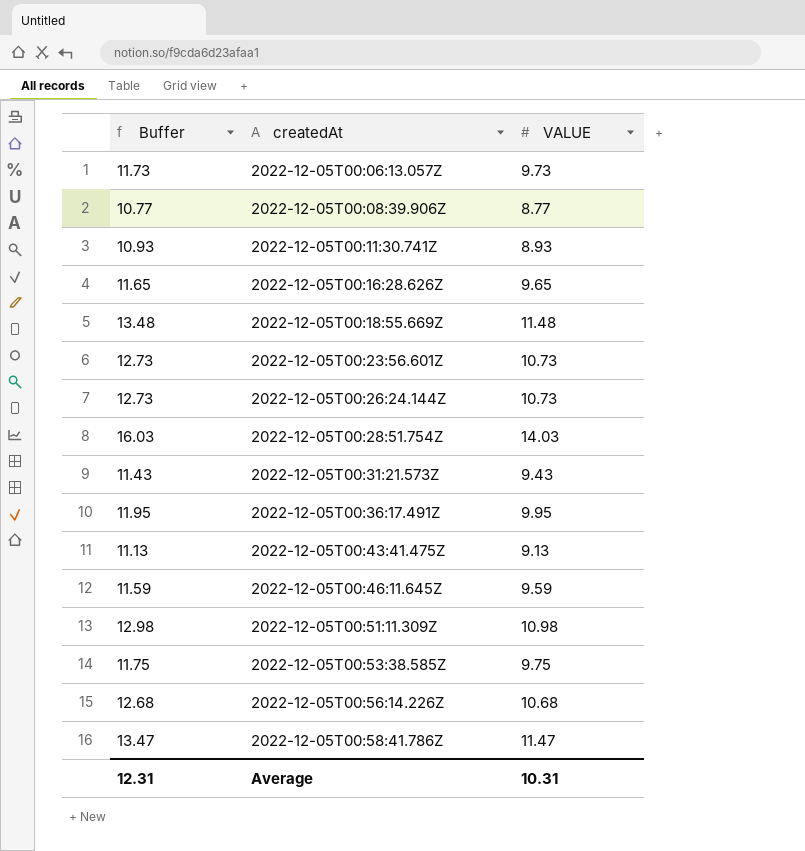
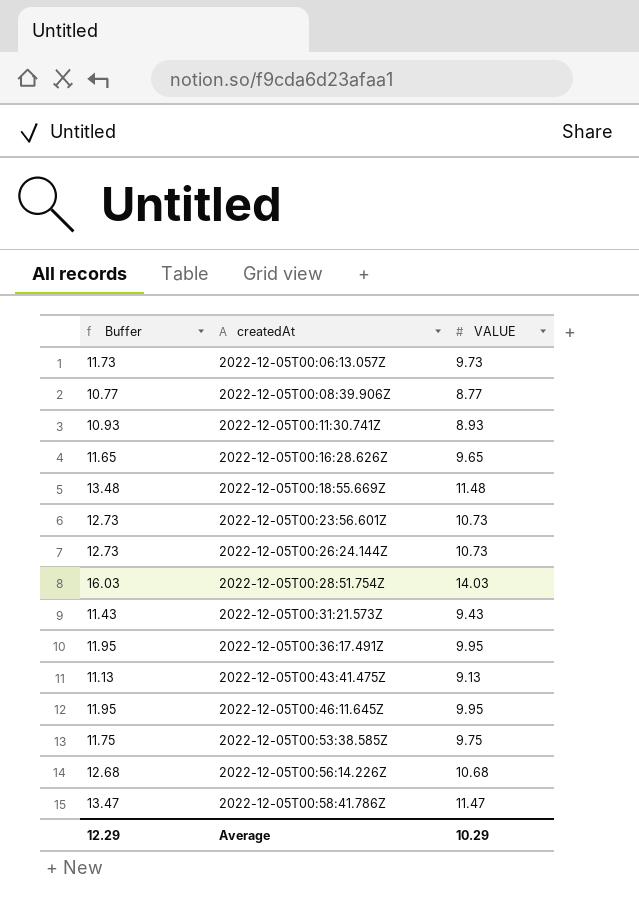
row 2022-12-05T00:51:11.309Z: 12.98 | 10.98 -> none
2022-12-05T00:46:11.645Z | Buffer: 11.59 -> 11.95
2022-12-05T00:46:11.645Z | VALUE: 9.59 -> 9.95
Average | Buffer: 12.31 -> 12.29
Average | VALUE: 10.31 -> 10.29

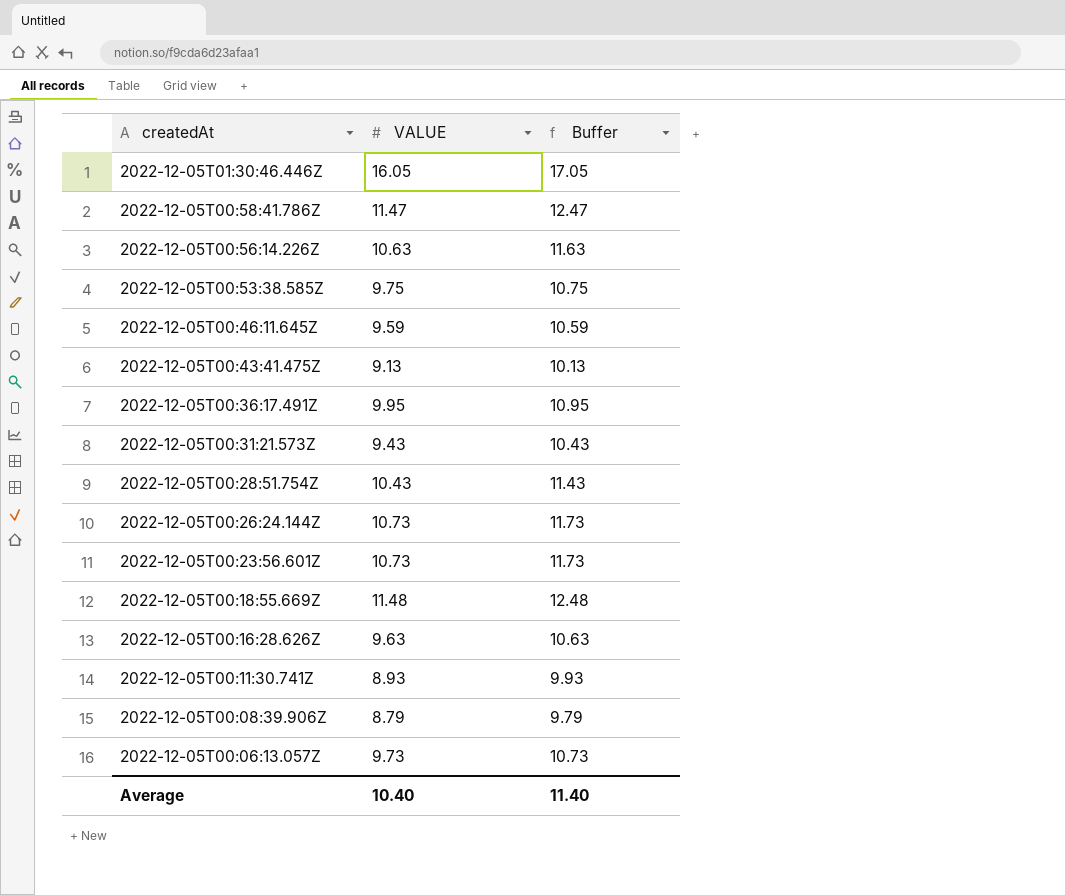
row order: createdAt ascending -> createdAt descending
column Buffer | formula: [VALUE] + 2 -> [VALUE] + 1
column Buffer | position: 1 -> 3
row 2022-12-05T01:30:46.446Z: none -> 16.05 | 17.05
2022-12-05T00:56:14.226Z | VALUE: 10.68 -> 10.63
2022-12-05T00:46:11.645Z | VALUE: 9.95 -> 9.59
2022-12-05T00:28:51.754Z | VALUE: 14.03 -> 10.43
2022-12-05T00:16:28.626Z | VALUE: 9.65 -> 9.63
2022-12-05T00:08:39.906Z | VALUE: 8.77 -> 8.79
Average | VALUE: 10.29 -> 10.40
Average | Buffer: 12.29 -> 11.40

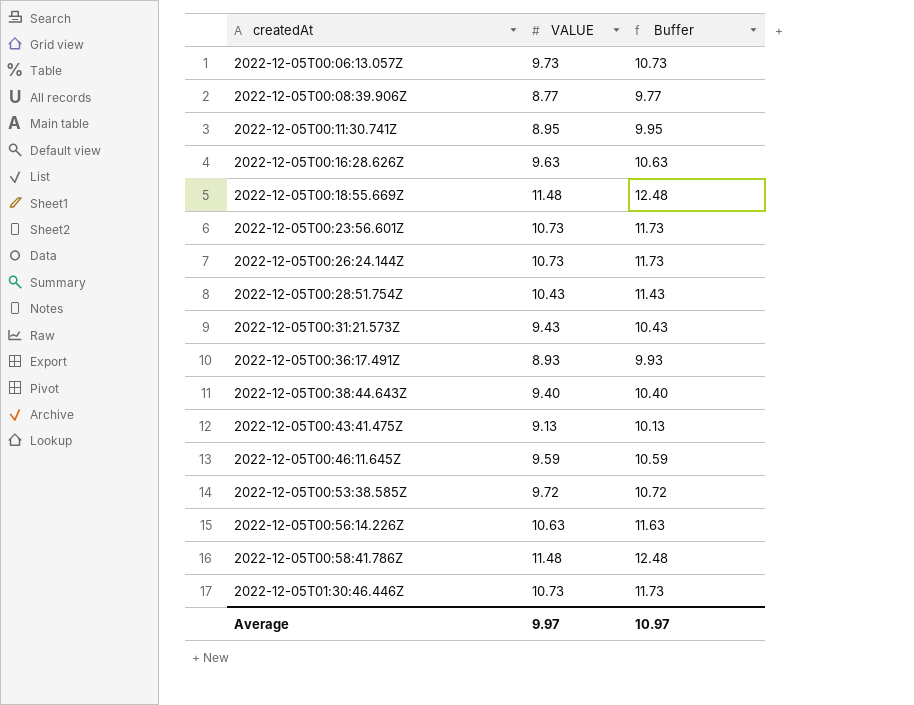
row order: createdAt descending -> createdAt ascending
2022-12-05T00:08:39.906Z | VALUE: 8.79 -> 8.77
2022-12-05T00:08:39.906Z | Buffer: 9.79 -> 9.77
2022-12-05T00:11:30.741Z | VALUE: 8.93 -> 8.95
2022-12-05T00:11:30.741Z | Buffer: 9.93 -> 9.95
2022-12-05T00:36:17.491Z | VALUE: 9.95 -> 8.93
2022-12-05T00:36:17.491Z | Buffer: 10.95 -> 9.93
row 2022-12-05T00:38:44.643Z: none -> 9.40 | 10.40
2022-12-05T00:53:38.585Z | VALUE: 9.75 -> 9.72
2022-12-05T00:53:38.585Z | Buffer: 10.75 -> 10.72
2022-12-05T00:58:41.786Z | VALUE: 11.47 -> 11.48
2022-12-05T00:58:41.786Z | Buffer: 12.47 -> 12.48
2022-12-05T01:30:46.446Z | VALUE: 16.05 -> 10.73
2022-12-05T01:30:46.446Z | Buffer: 17.05 -> 11.73
Average | VALUE: 10.40 -> 9.97
Average | Buffer: 11.40 -> 10.97

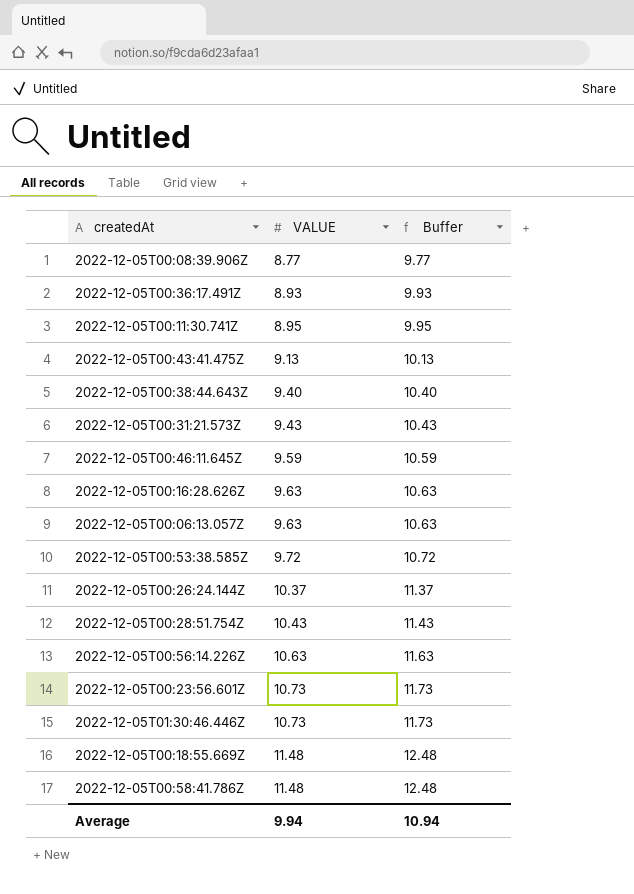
row order: createdAt ascending -> VALUE ascending
2022-12-05T00:06:13.057Z | VALUE: 9.73 -> 9.63
2022-12-05T00:06:13.057Z | Buffer: 10.73 -> 10.63
2022-12-05T00:26:24.144Z | VALUE: 10.73 -> 10.37
2022-12-05T00:26:24.144Z | Buffer: 11.73 -> 11.37
Average | VALUE: 9.97 -> 9.94
Average | Buffer: 10.97 -> 10.94

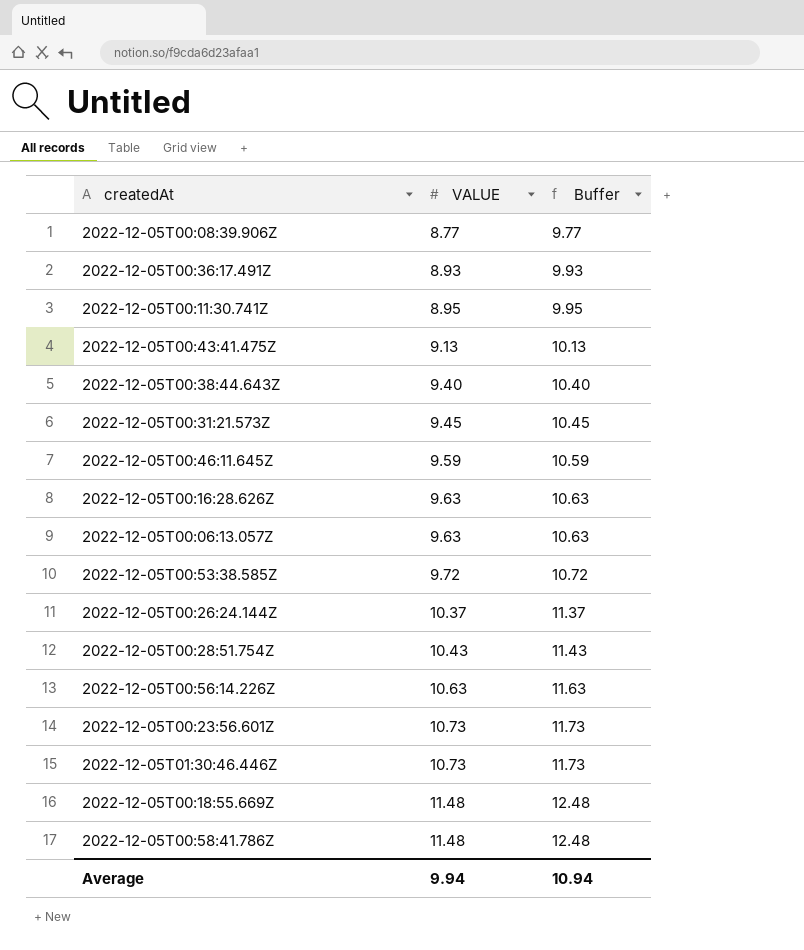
2022-12-05T00:31:21.573Z | VALUE: 9.43 -> 9.45
2022-12-05T00:31:21.573Z | Buffer: 10.43 -> 10.45

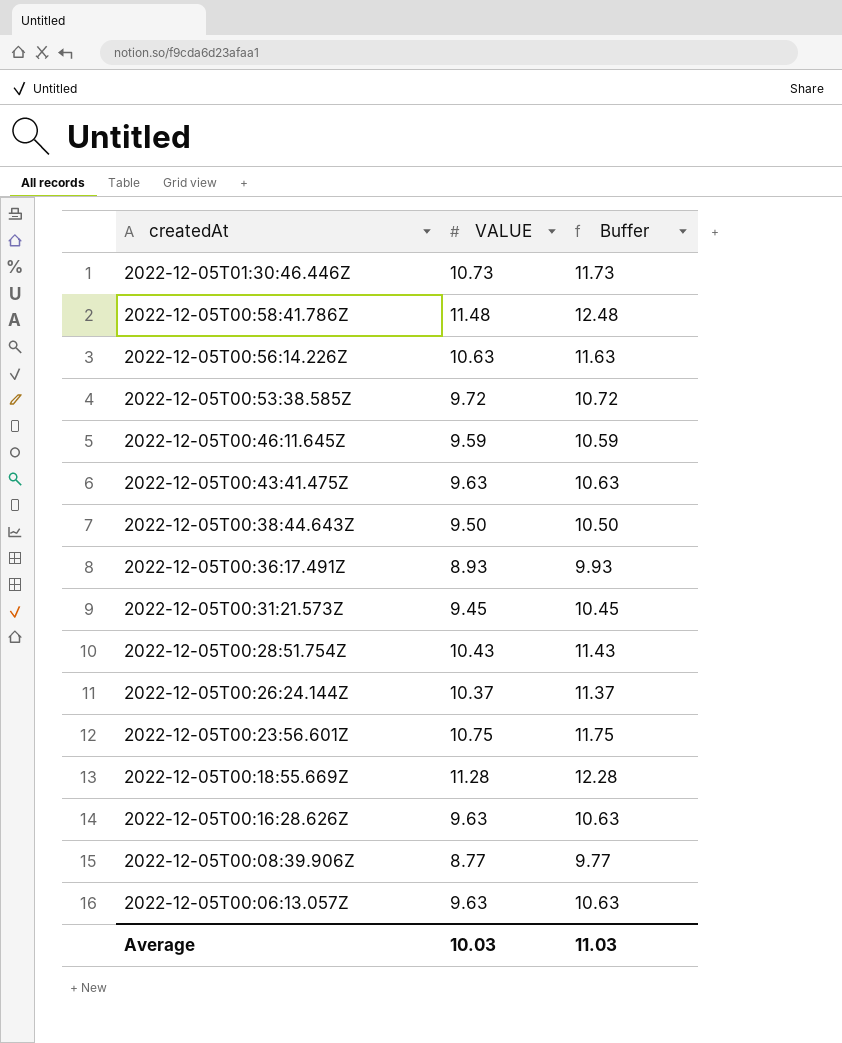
row order: VALUE ascending -> createdAt descending
row 2022-12-05T00:11:30.741Z: 8.95 | 9.95 -> none
2022-12-05T00:43:41.475Z | VALUE: 9.13 -> 9.63
2022-12-05T00:43:41.475Z | Buffer: 10.13 -> 10.63
2022-12-05T00:38:44.643Z | VALUE: 9.40 -> 9.50
2022-12-05T00:38:44.643Z | Buffer: 10.40 -> 10.50
2022-12-05T00:23:56.601Z | VALUE: 10.73 -> 10.75
2022-12-05T00:23:56.601Z | Buffer: 11.73 -> 11.75
2022-12-05T00:18:55.669Z | VALUE: 11.48 -> 11.28
2022-12-05T00:18:55.669Z | Buffer: 12.48 -> 12.28
Average | VALUE: 9.94 -> 10.03
Average | Buffer: 10.94 -> 11.03

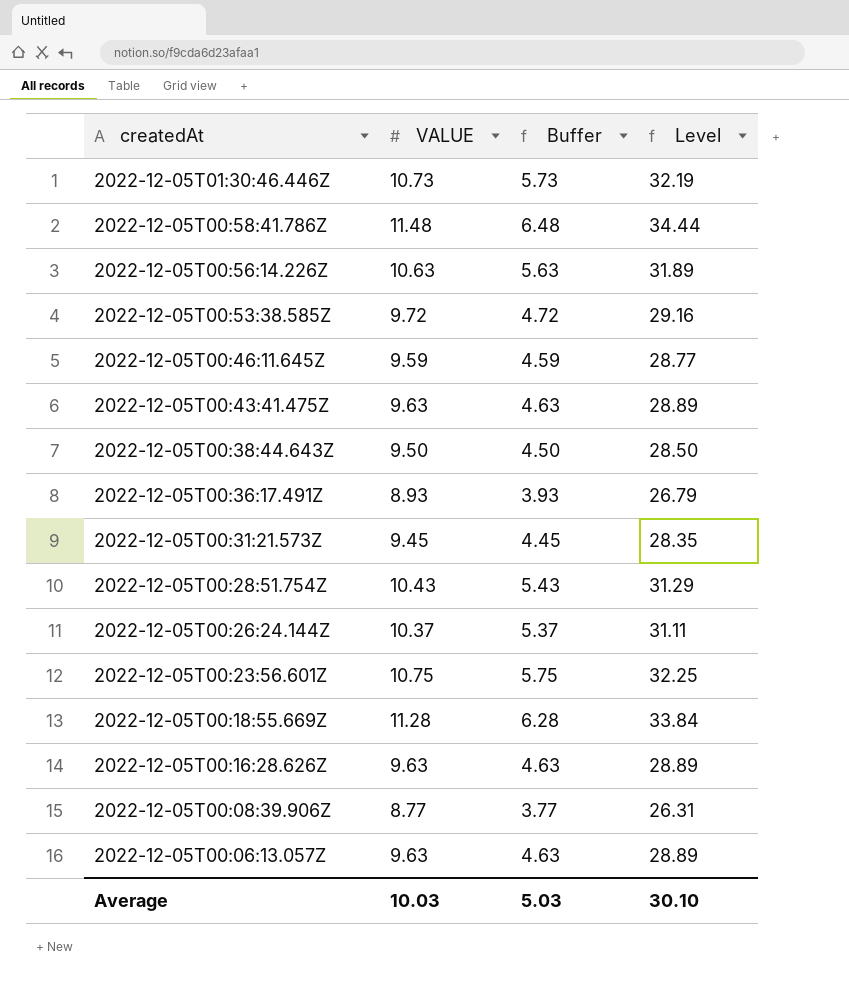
column Buffer | formula: [VALUE] + 1 -> [VALUE] - 5
column Level | formula: none -> [VALUE] * 3
Average | Buffer: 11.03 -> 5.03

